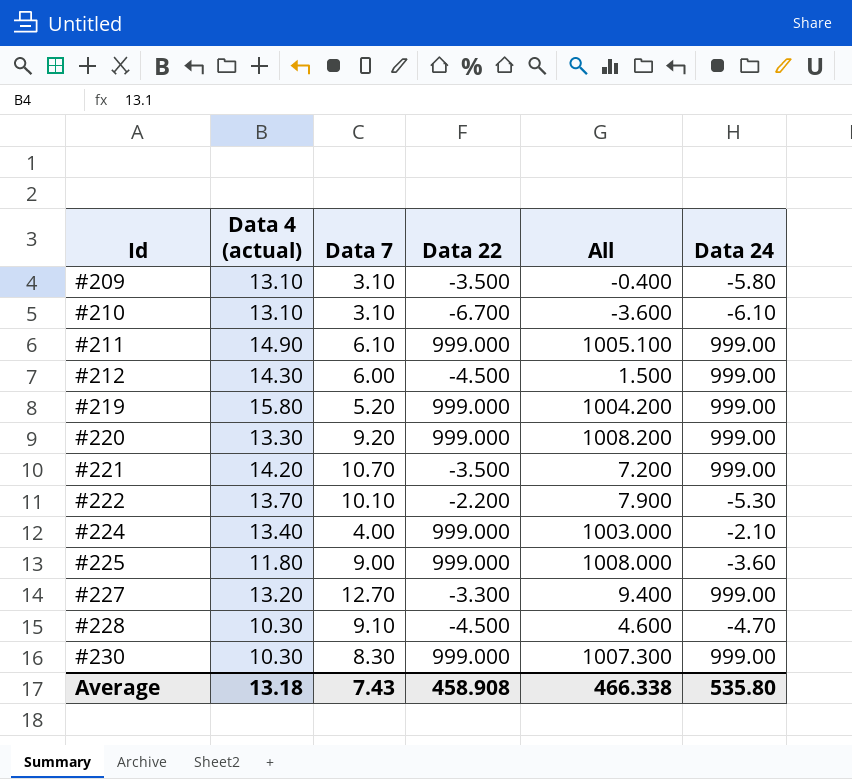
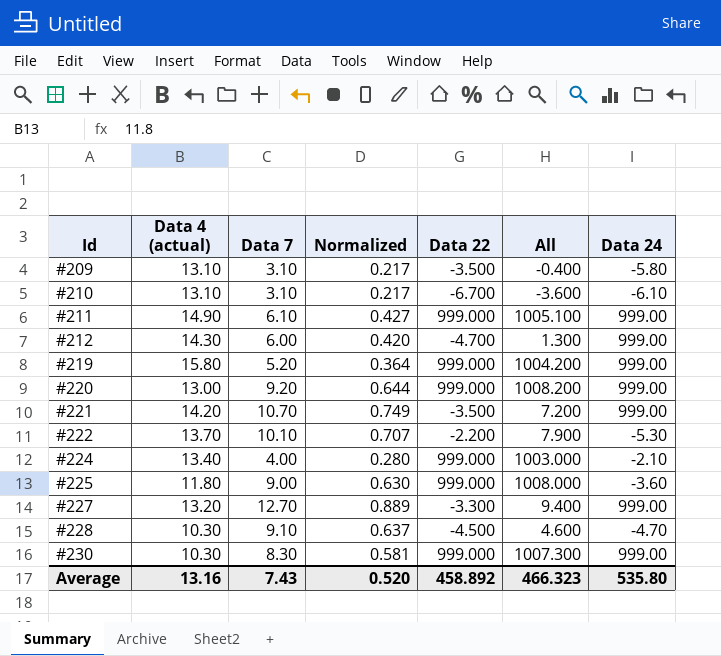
column Normalized | formula: none -> [Data 7] * 0.07
#212 | Data 22: -4.500 -> -4.700
#212 | All: 1.500 -> 1.300
#220 | Data 4 (actual): 13.30 -> 13.00
Average | Data 4 (actual): 13.18 -> 13.16
Average | Data 22: 458.908 -> 458.892
Average | All: 466.338 -> 466.323

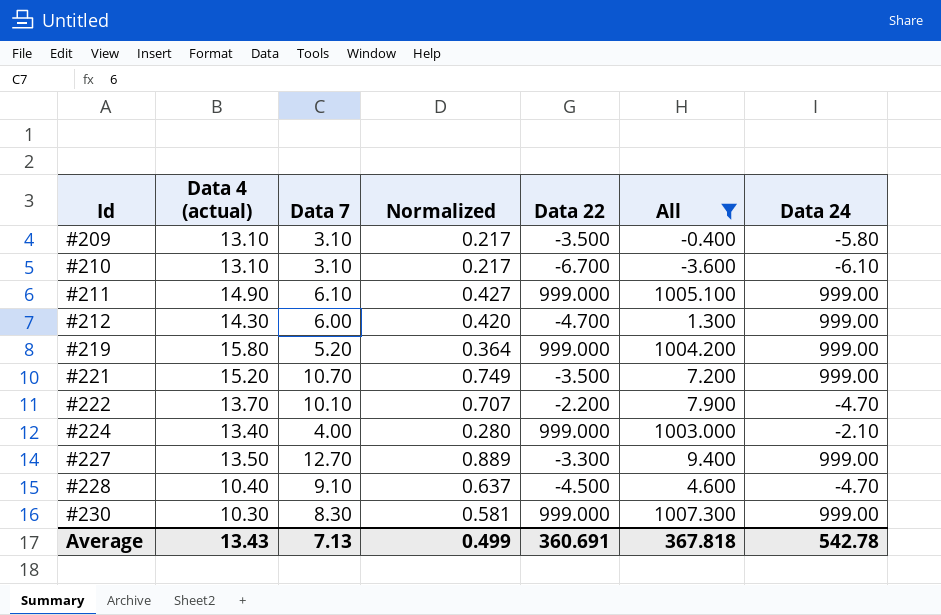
filter: none -> All <= 1007.300
#221 | Data 4 (actual): 14.20 -> 15.20
#222 | Data 24: -5.30 -> -4.70
#227 | Data 4 (actual): 13.20 -> 13.50
#228 | Data 4 (actual): 10.30 -> 10.40
Average | Data 4 (actual): 13.16 -> 13.43
Average | Data 7: 7.43 -> 7.13
Average | Normalized: 0.520 -> 0.499
Average | Data 22: 458.892 -> 360.691
Average | All: 466.323 -> 367.818
Average | Data 24: 535.80 -> 542.78

